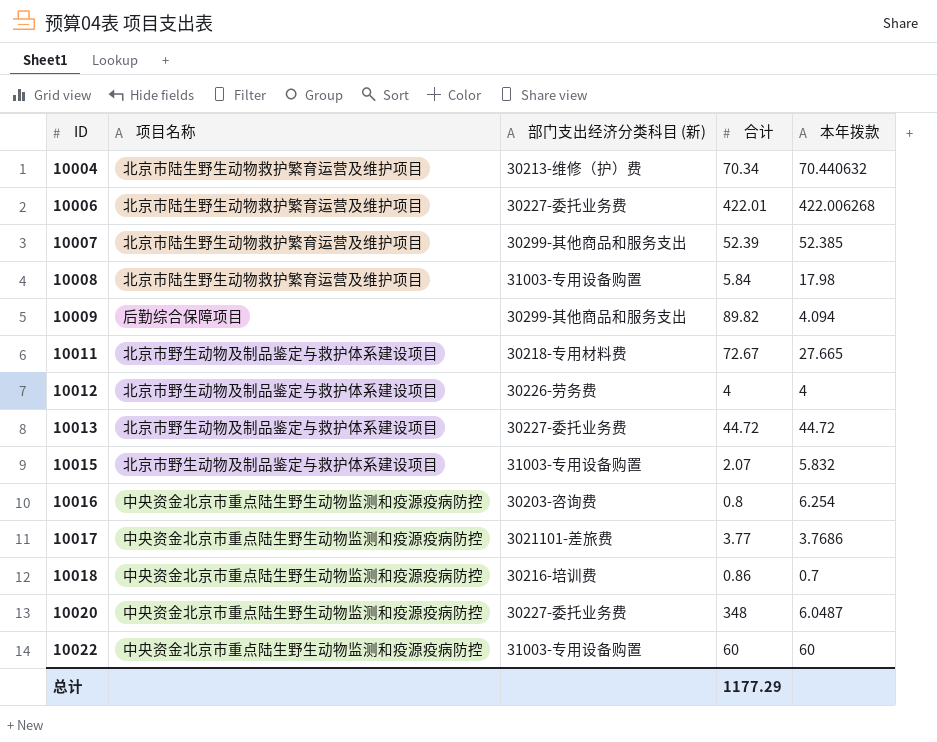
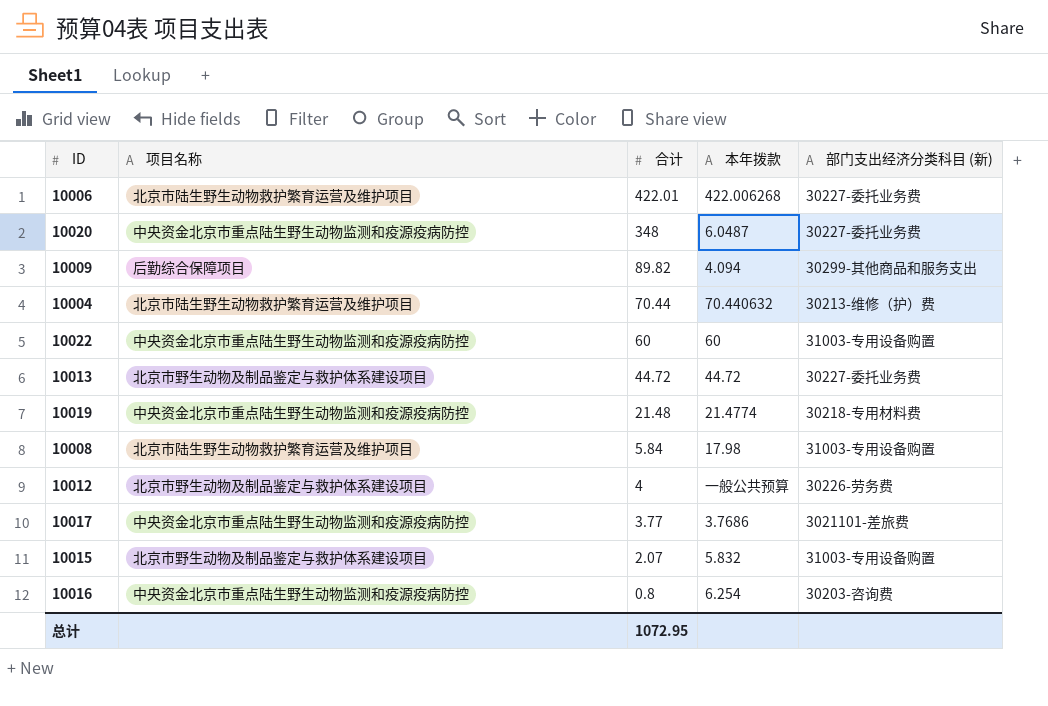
row order: ID ascending -> 合计 descending
column 部门支出经济分类科目 (新) | position: 3 -> 5
row 10007: 北京市陆生野生动物救护繁育运营及维护项目 | 30299-其他商品和服务支出 | 52.39 | 52.385 -> none
row 10011: 北京市野生动物及制品鉴定与救护体系建设项目 | 30218-专用材料费 | 72.67 | 27.665 -> none
row 10018: 中央资金北京市重点陆生野生动物监测和疫源疫病防控 | 30216-培训费 | 0.86 | 0.7 -> none
10004 | 合计: 70.34 -> 70.44
row 10019: none -> 中央资金北京市重点陆生野生动物监测和疫源疫病防控 | 21.48 | 21.4774 | 30218-专用材料费
10012 | 本年拨款: 4 -> 一般公共预算
总计 | 合计: 1177.29 -> 1072.95

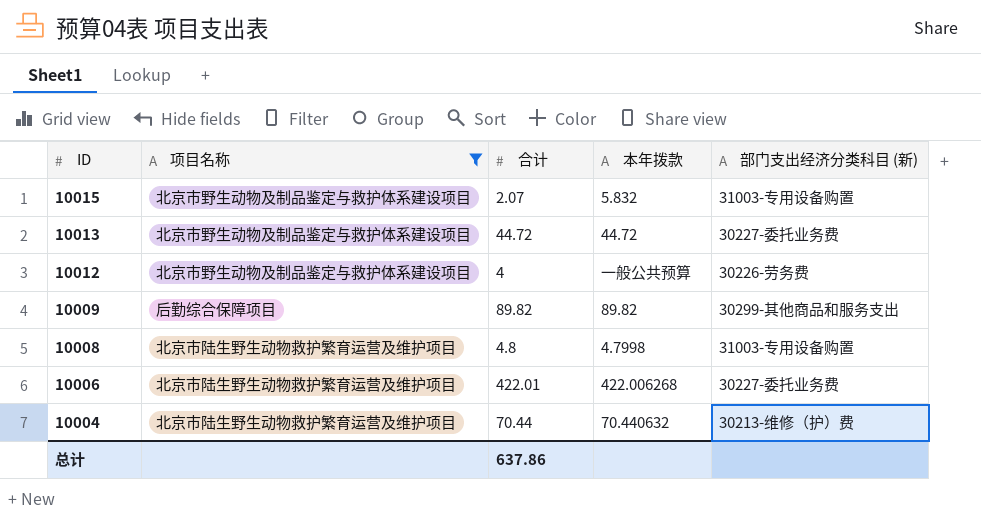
filter: none -> 项目名称 != 中央资金北京市重点陆生野生动物监测和疫源疫病防控
row order: 合计 descending -> ID descending
10009 | 本年拨款: 4.094 -> 89.82
10008 | 合计: 5.84 -> 4.8
10008 | 本年拨款: 17.98 -> 4.7998
总计 | 合计: 1072.95 -> 637.86

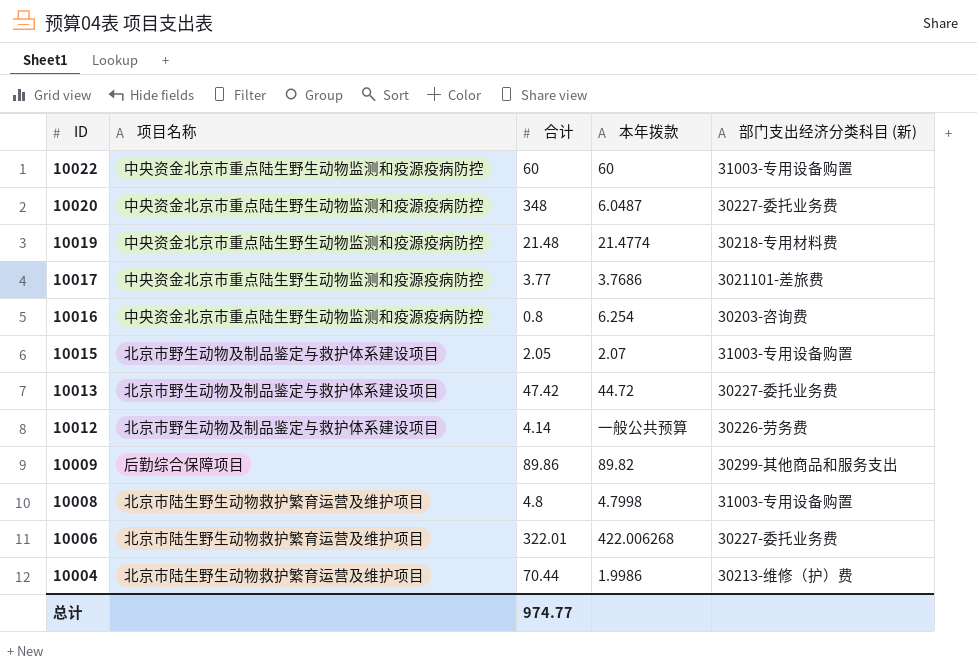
filter: 项目名称 != 中央资金北京市重点陆生野生动物监测和疫源疫病防控 -> none
10015 | 合计: 2.07 -> 2.05
10015 | 本年拨款: 5.832 -> 2.07
10013 | 合计: 44.72 -> 47.42
10012 | 合计: 4 -> 4.14
10009 | 合计: 89.82 -> 89.86
10006 | 合计: 422.01 -> 322.01
10004 | 本年拨款: 70.440632 -> 1.9986
总计 | 合计: 637.86 -> 974.77

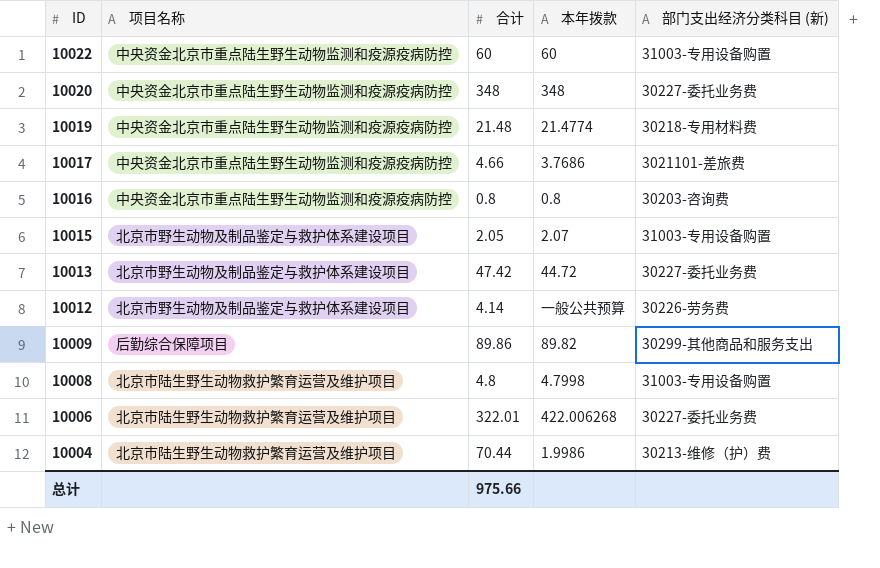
10020 | 本年拨款: 6.0487 -> 348
10017 | 合计: 3.77 -> 4.66
10016 | 本年拨款: 6.254 -> 0.8
总计 | 合计: 974.77 -> 975.66

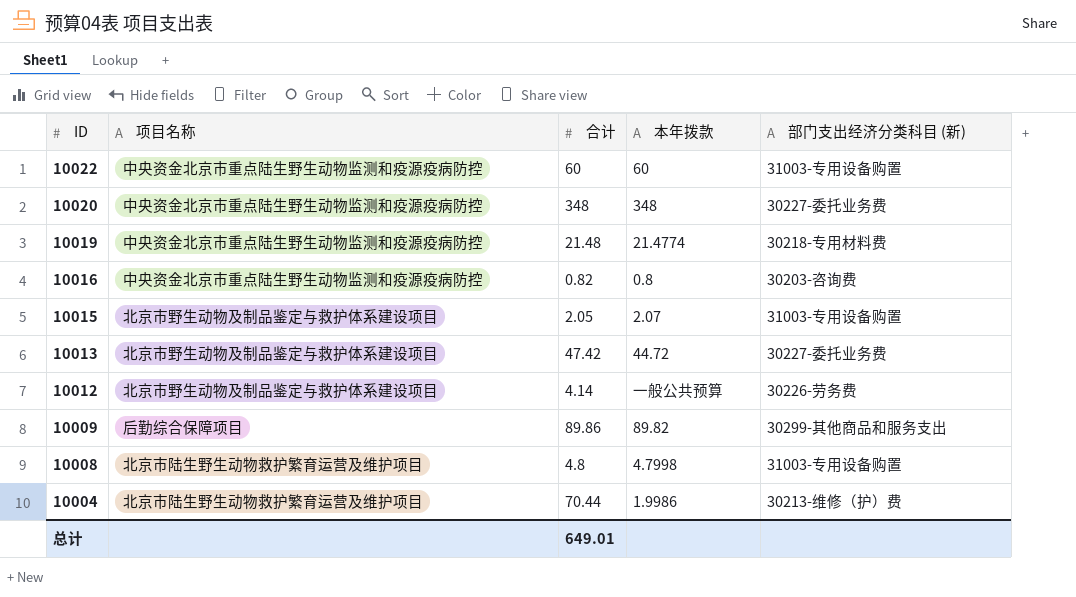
row 10017: 中央资金北京市重点陆生野生动物监测和疫源疫病防控 | 4.66 | 3.7686 | 3021101-差旅费 -> none
row 10006: 北京市陆生野生动物救护繁育运营及维护项目 | 322.01 | 422.006268 | 30227-委托业务费 -> none
10016 | 合计: 0.8 -> 0.82
总计 | 合计: 975.66 -> 649.01

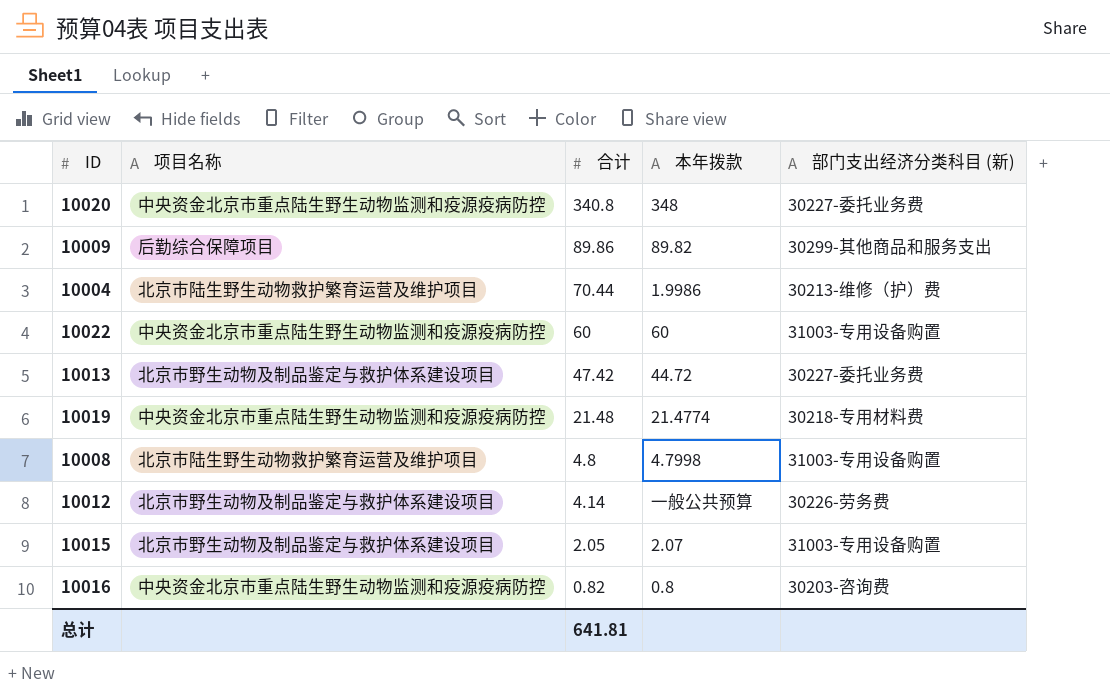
row order: ID descending -> 合计 descending
10020 | 合计: 348 -> 340.8
总计 | 合计: 649.01 -> 641.81

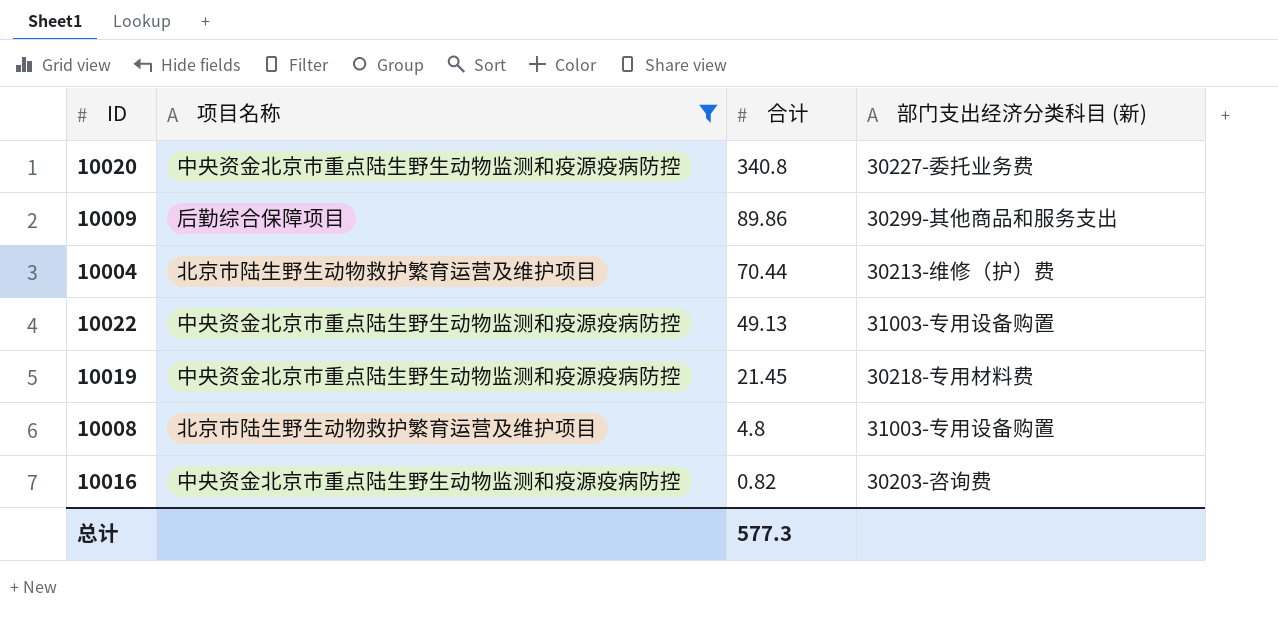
filter: none -> 项目名称 != 北京市野生动物及制品鉴定与救护体系建设项目
column 本年拨款 | position: 4 -> none
10022 | 合计: 60 -> 49.13
10019 | 合计: 21.48 -> 21.45
总计 | 合计: 641.81 -> 577.3

